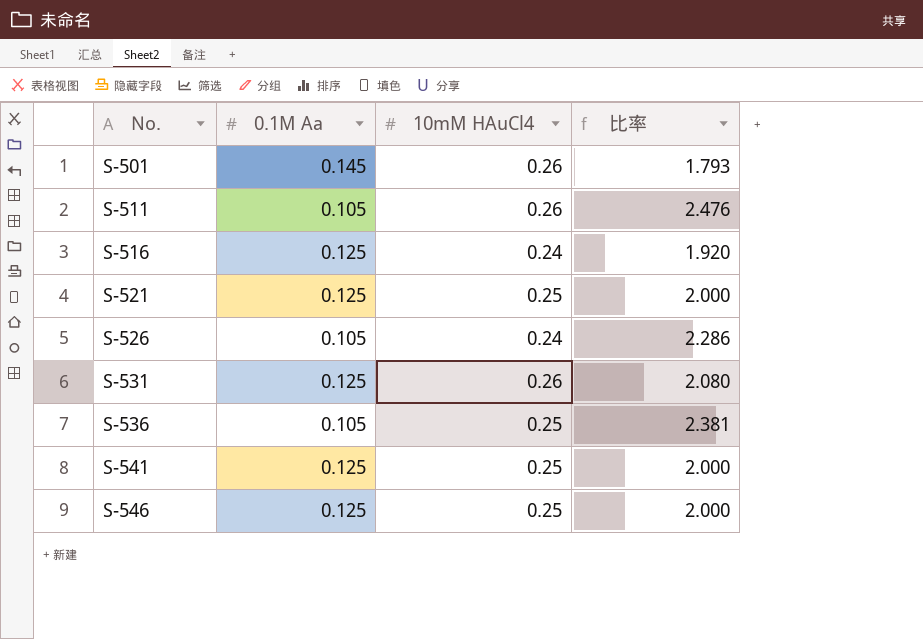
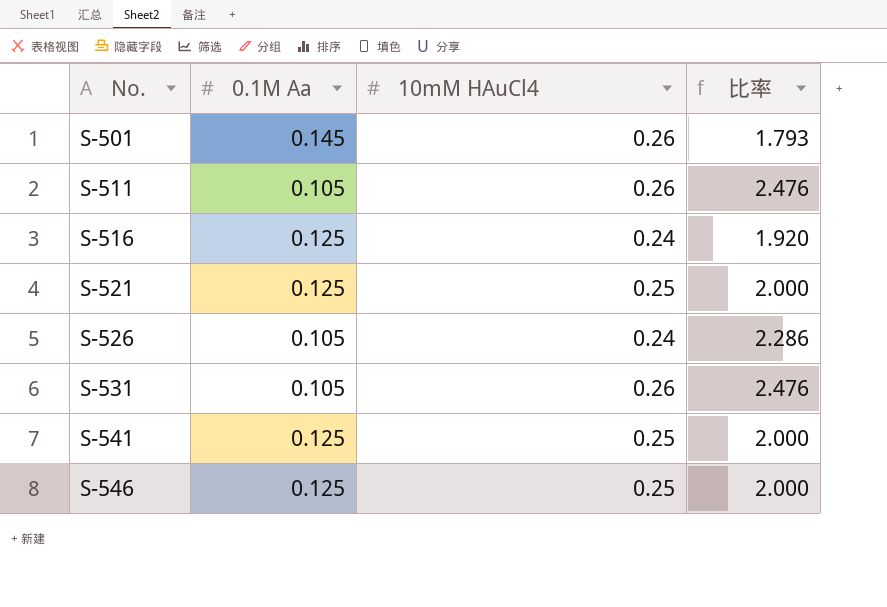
row S-536: 0.105 | 0.25 | 2.381 -> none
S-531 | 0.1M Aa: 0.125 -> 0.105
S-531 | 比率: 2.080 -> 2.476

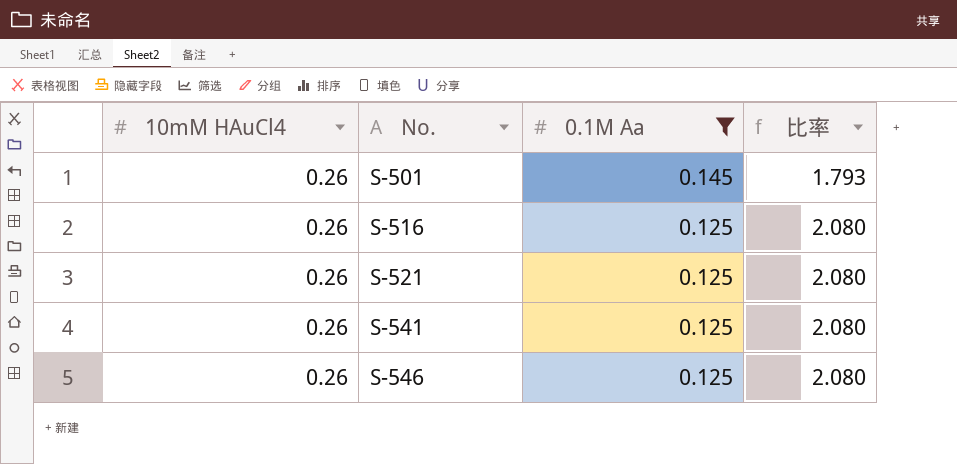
filter: none -> 0.1M Aa != 0.105
column 10mM HAuCl4 | position: 3 -> 1
S-516 | 10mM HAuCl4: 0.24 -> 0.26
S-516 | 比率: 1.920 -> 2.080
S-521 | 10mM HAuCl4: 0.25 -> 0.26
S-521 | 比率: 2.000 -> 2.080
S-541 | 10mM HAuCl4: 0.25 -> 0.26
S-541 | 比率: 2.000 -> 2.080
S-546 | 10mM HAuCl4: 0.25 -> 0.26
S-546 | 比率: 2.000 -> 2.080

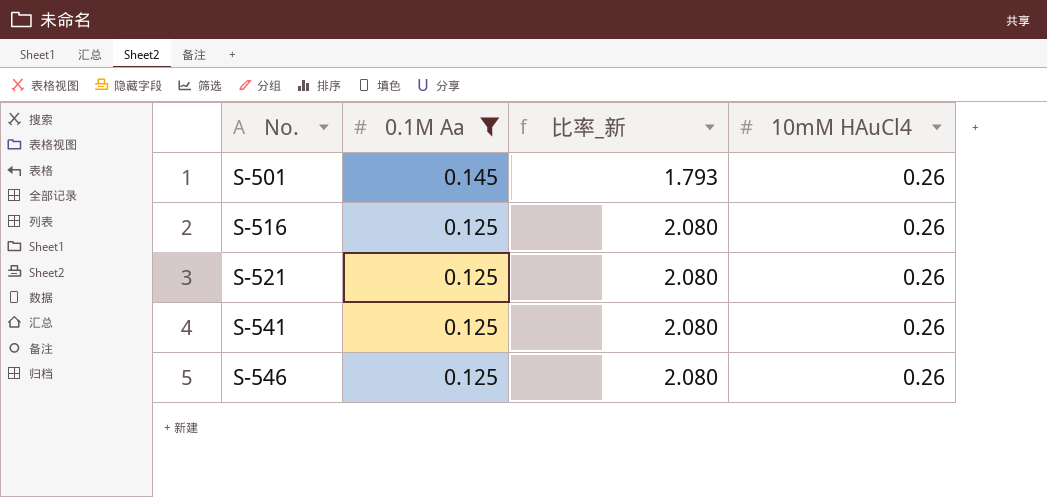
column name: 比率 -> 比率_新
column 10mM HAuCl4 | position: 1 -> 4

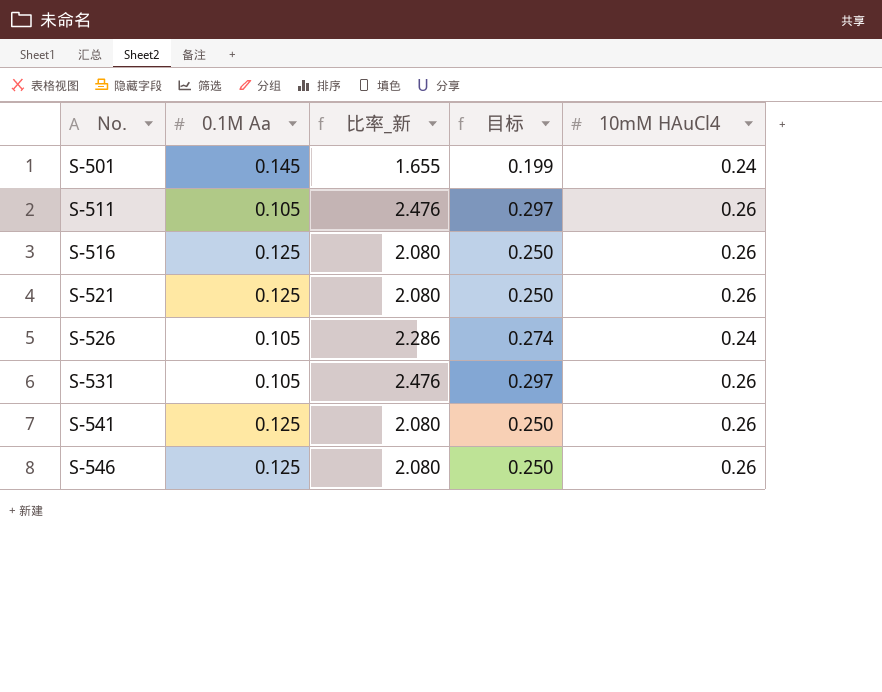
filter: 0.1M Aa != 0.105 -> none
column 目标 | formula: none -> [比率_新] * 0.12
S-501 | 比率_新: 1.793 -> 1.655
S-501 | 10mM HAuCl4: 0.26 -> 0.24

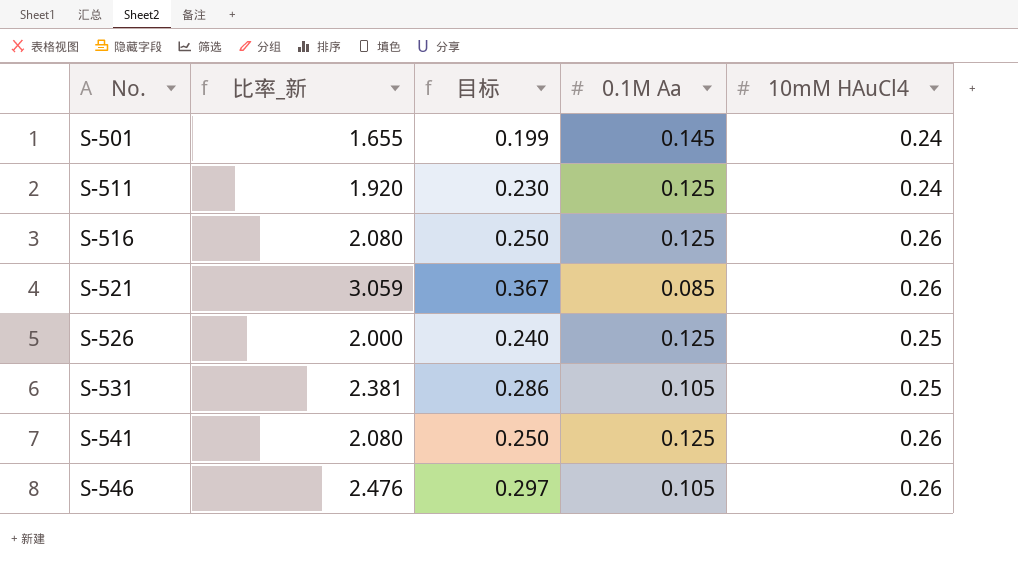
column 0.1M Aa | position: 2 -> 4
S-511 | 比率_新: 2.476 -> 1.920
S-511 | 目标: 0.297 -> 0.230
S-511 | 0.1M Aa: 0.105 -> 0.125
S-511 | 10mM HAuCl4: 0.26 -> 0.24
S-521 | 比率_新: 2.080 -> 3.059
S-521 | 目标: 0.250 -> 0.367
S-521 | 0.1M Aa: 0.125 -> 0.085
S-526 | 比率_新: 2.286 -> 2.000
S-526 | 目标: 0.274 -> 0.240
S-526 | 0.1M Aa: 0.105 -> 0.125
S-526 | 10mM HAuCl4: 0.24 -> 0.25
S-531 | 比率_新: 2.476 -> 2.381
S-531 | 目标: 0.297 -> 0.286
S-531 | 10mM HAuCl4: 0.26 -> 0.25
S-546 | 比率_新: 2.080 -> 2.476
S-546 | 目标: 0.250 -> 0.297
S-546 | 0.1M Aa: 0.125 -> 0.105

